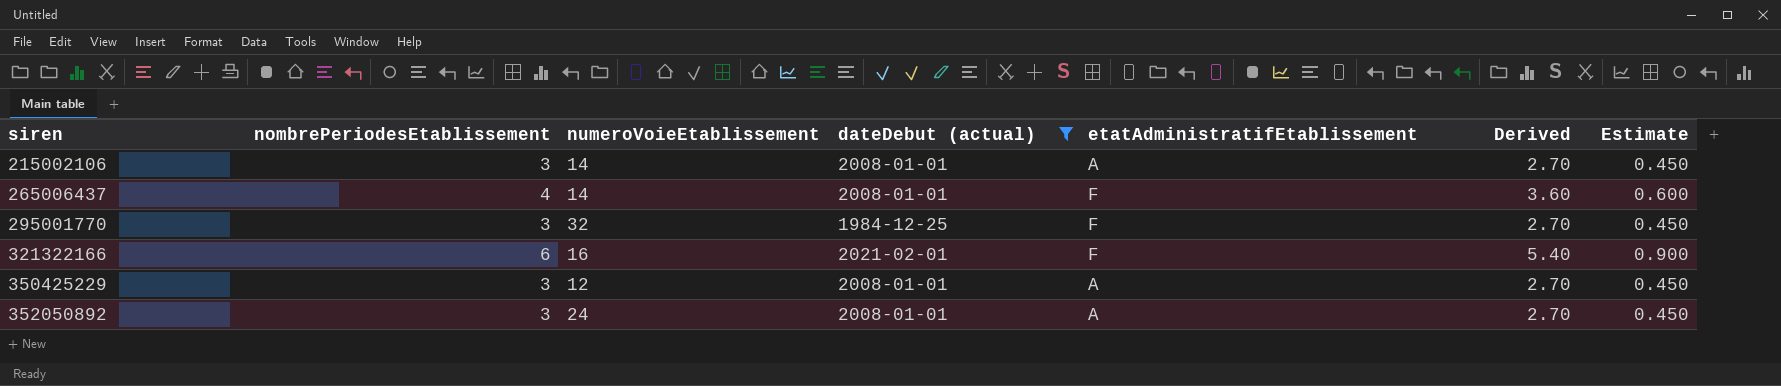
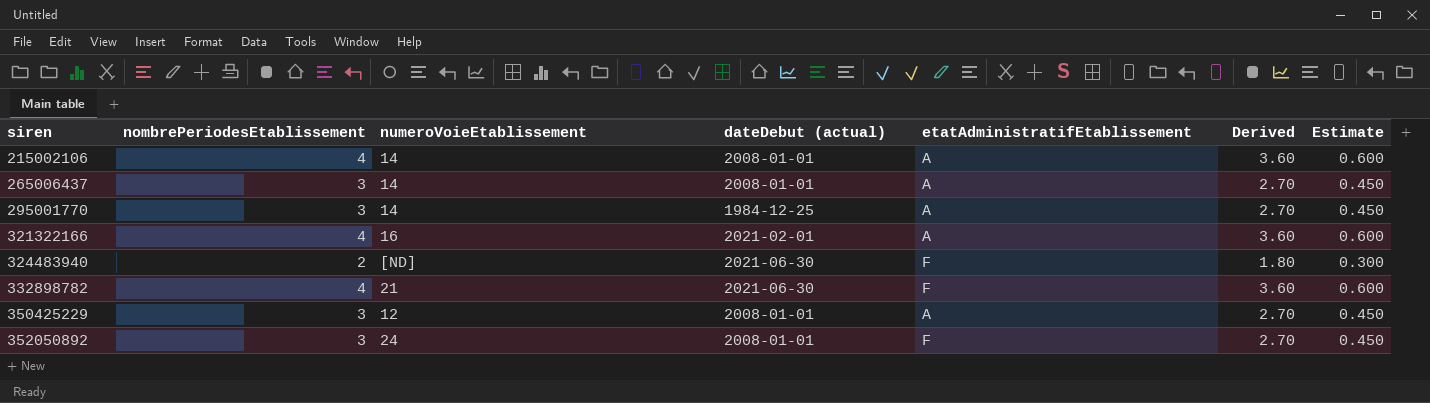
filter: dateDebut (actual) != 2021-06-30 -> none
215002106 | nombrePeriodesEtablissement: 3 -> 4
215002106 | Derived: 2.70 -> 3.60
215002106 | Estimate: 0.450 -> 0.600
265006437 | nombrePeriodesEtablissement: 4 -> 3
265006437 | etatAdministratifEtablissement: F -> A
265006437 | Derived: 3.60 -> 2.70
265006437 | Estimate: 0.600 -> 0.450
295001770 | numeroVoieEtablissement: 32 -> 14
295001770 | etatAdministratifEtablissement: F -> A
321322166 | nombrePeriodesEtablissement: 6 -> 4
321322166 | etatAdministratifEtablissement: F -> A
321322166 | Derived: 5.40 -> 3.60
321322166 | Estimate: 0.900 -> 0.600
352050892 | etatAdministratifEtablissement: A -> F

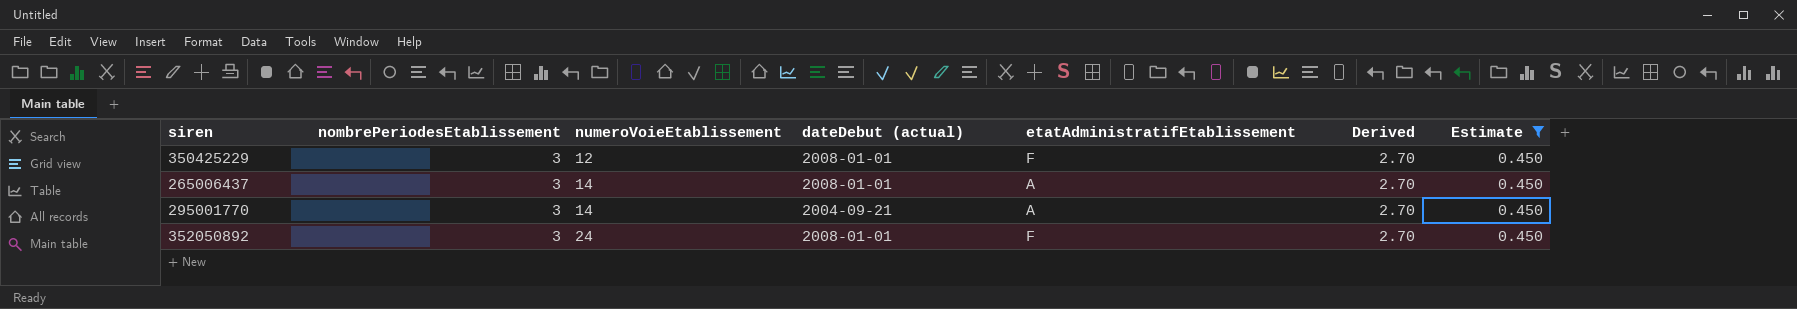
filter: none -> Estimate = 0.450
row order: siren ascending -> numeroVoieEtablissement ascending
350425229 | etatAdministratifEtablissement: A -> F
295001770 | dateDebut (actual): 1984-12-25 -> 2004-09-21

